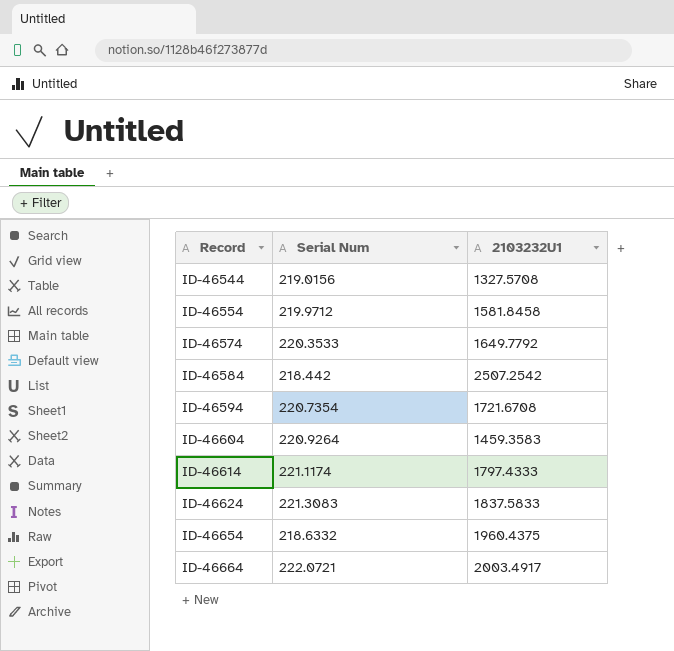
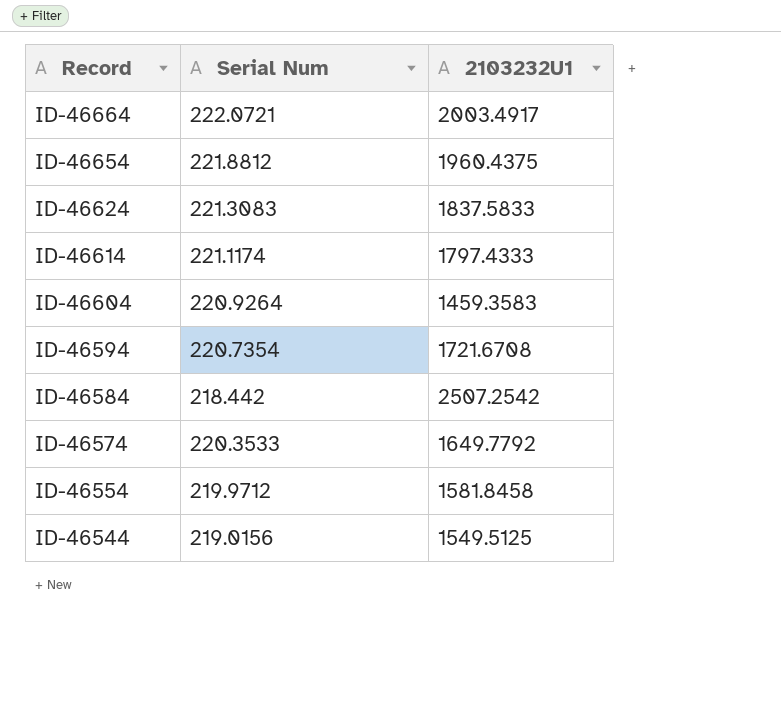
row order: Record ascending -> Record descending
ID-46654 | Serial Num: 218.6332 -> 221.8812
ID-46544 | 2103232U1: 1327.5708 -> 1549.5125

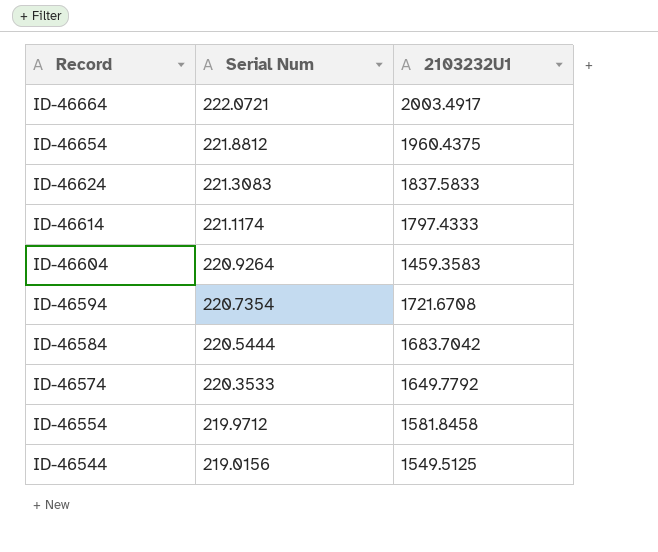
ID-46584 | Serial Num: 218.442 -> 220.5444
ID-46584 | 2103232U1: 2507.2542 -> 1683.7042

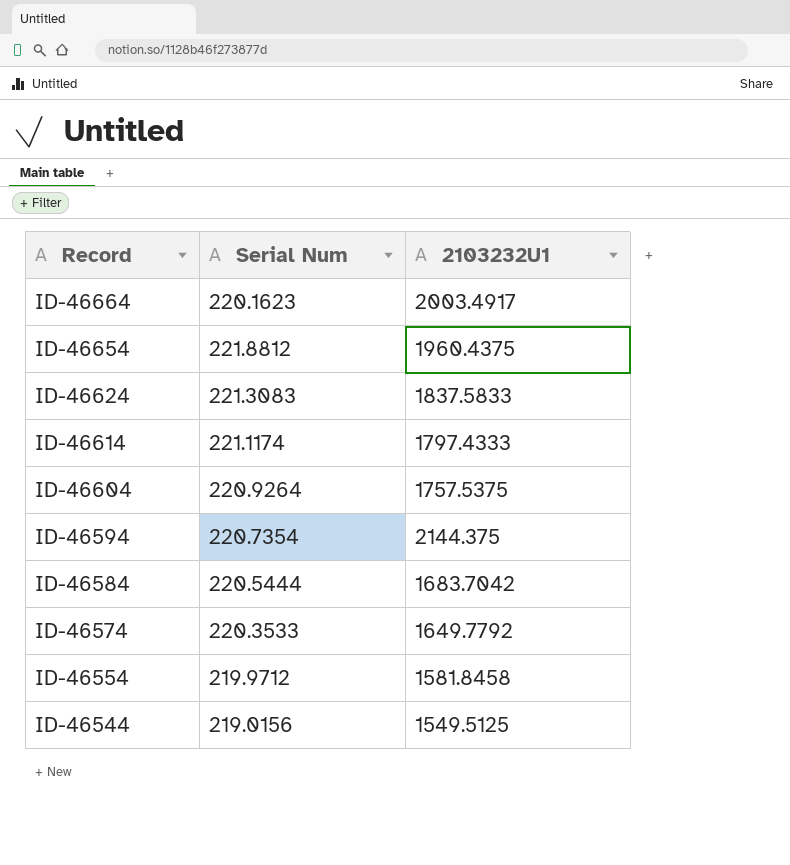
ID-46664 | Serial Num: 222.0721 -> 220.1623
ID-46604 | 2103232U1: 1459.3583 -> 1757.5375
ID-46594 | 2103232U1: 1721.6708 -> 2144.375

